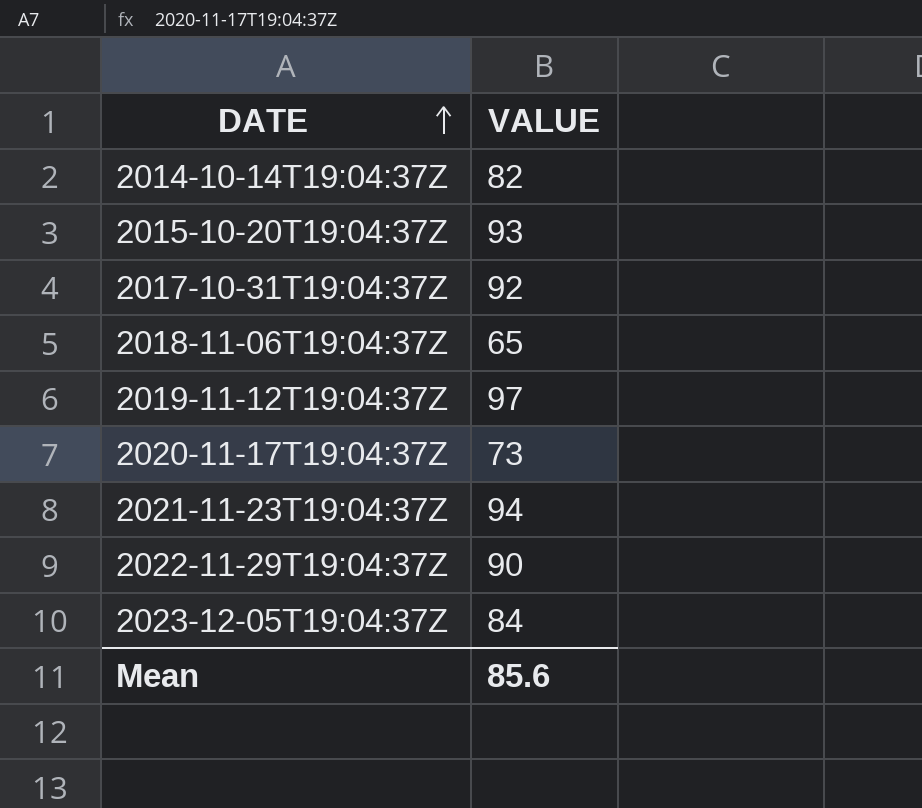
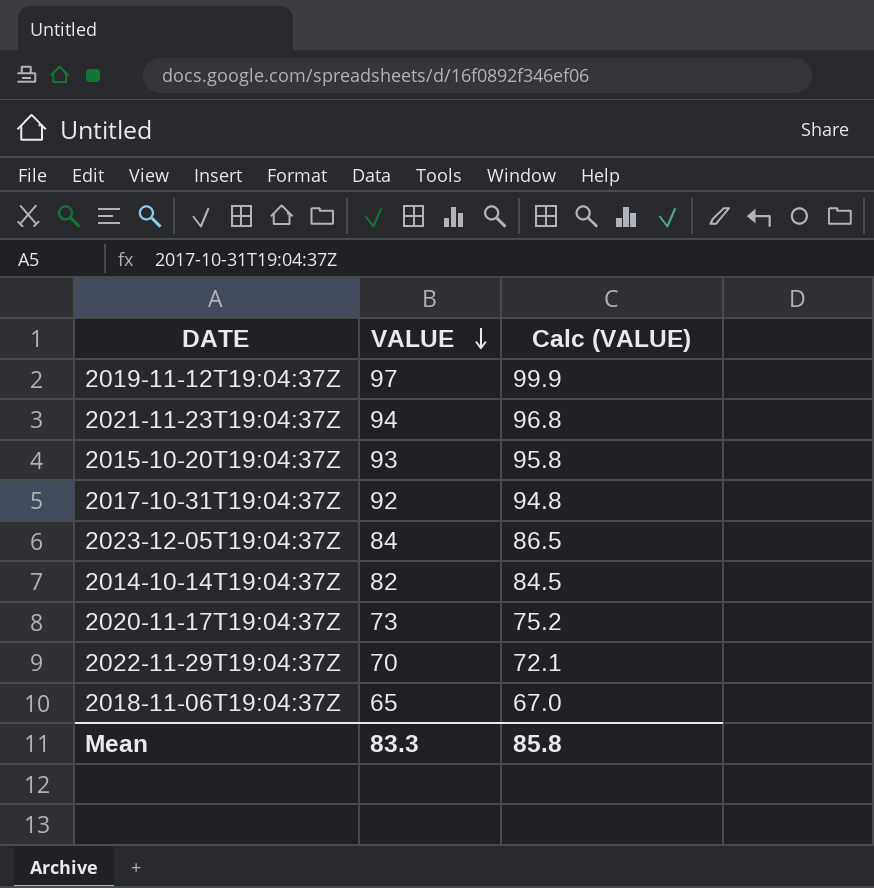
row order: DATE ascending -> VALUE descending
column Calc (VALUE) | formula: none -> [VALUE] * 1.03
2022-11-29T19:04:37Z | VALUE: 90 -> 70
Mean | VALUE: 85.6 -> 83.3

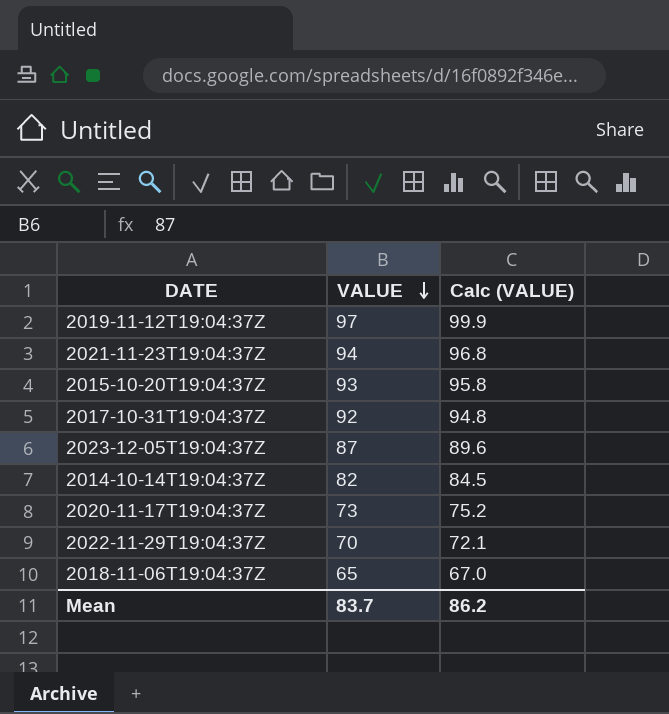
2023-12-05T19:04:37Z | VALUE: 84 -> 87
2023-12-05T19:04:37Z | Calc (VALUE): 86.5 -> 89.6
Mean | VALUE: 83.3 -> 83.7
Mean | Calc (VALUE): 85.8 -> 86.2

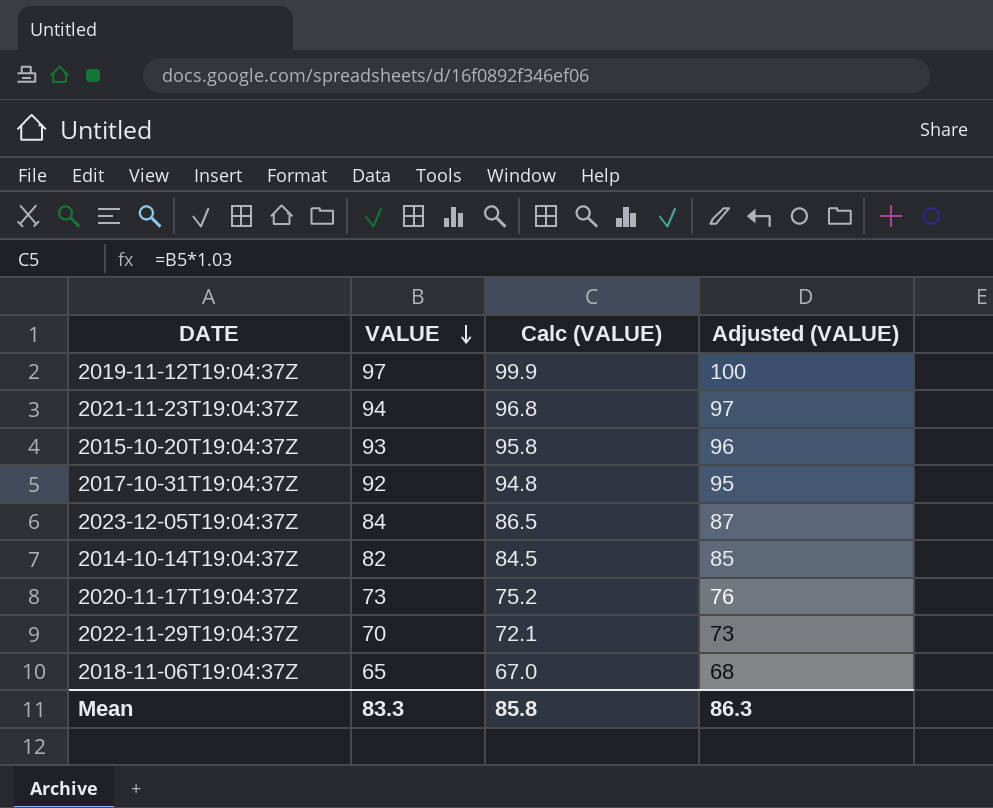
column Adjusted (VALUE) | formula: none -> [VALUE] + 3
2023-12-05T19:04:37Z | VALUE: 87 -> 84
2023-12-05T19:04:37Z | Calc (VALUE): 89.6 -> 86.5
Mean | VALUE: 83.7 -> 83.3
Mean | Calc (VALUE): 86.2 -> 85.8

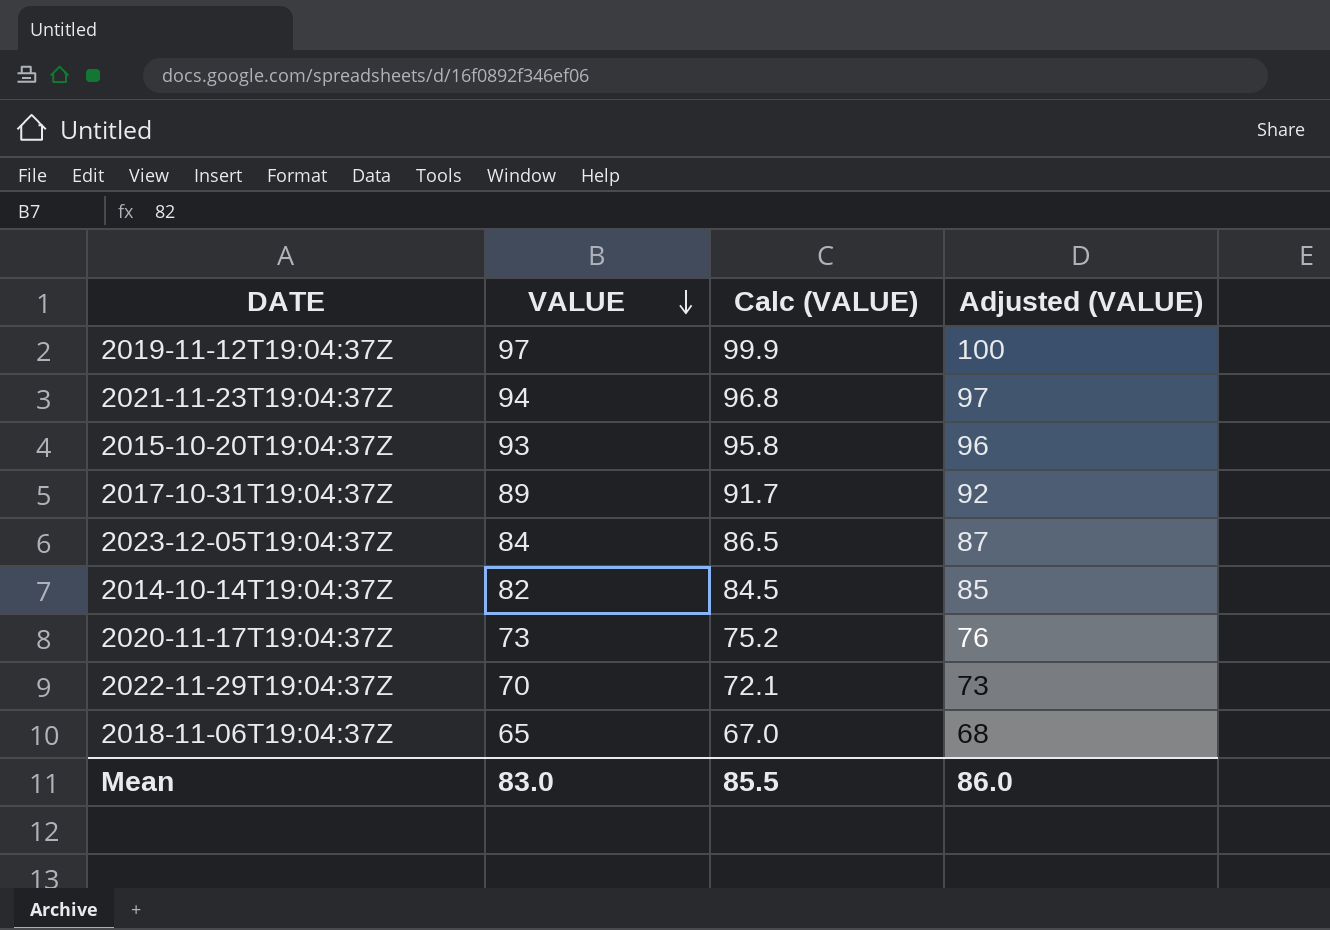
2017-10-31T19:04:37Z | VALUE: 92 -> 89
2017-10-31T19:04:37Z | Calc (VALUE): 94.8 -> 91.7
2017-10-31T19:04:37Z | Adjusted (VALUE): 95 -> 92
Mean | VALUE: 83.3 -> 83.0
Mean | Calc (VALUE): 85.8 -> 85.5
Mean | Adjusted (VALUE): 86.3 -> 86.0

